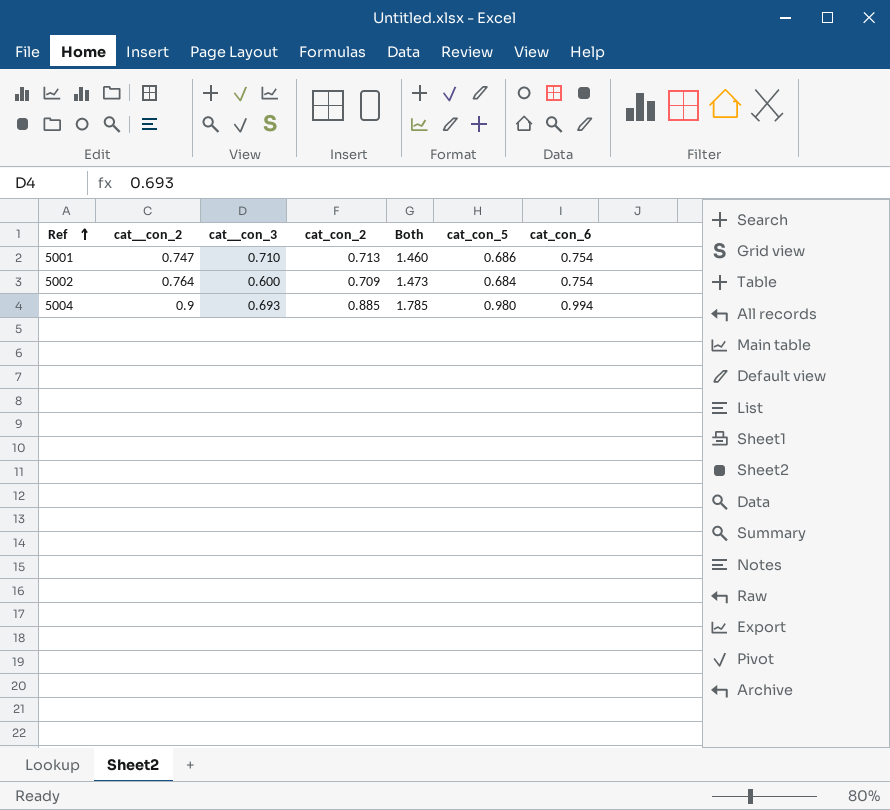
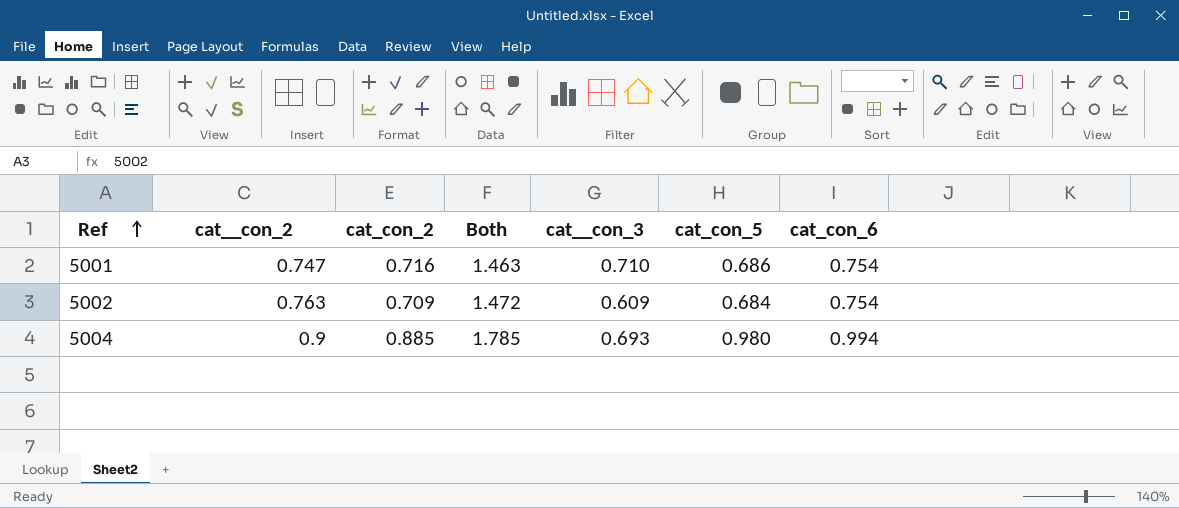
column cat__con_3 | position: 3 -> 5
5001 | cat_con_2: 0.713 -> 0.716
5001 | Both: 1.460 -> 1.463
5002 | cat__con_2: 0.764 -> 0.763
5002 | Both: 1.473 -> 1.472
5002 | cat__con_3: 0.600 -> 0.609

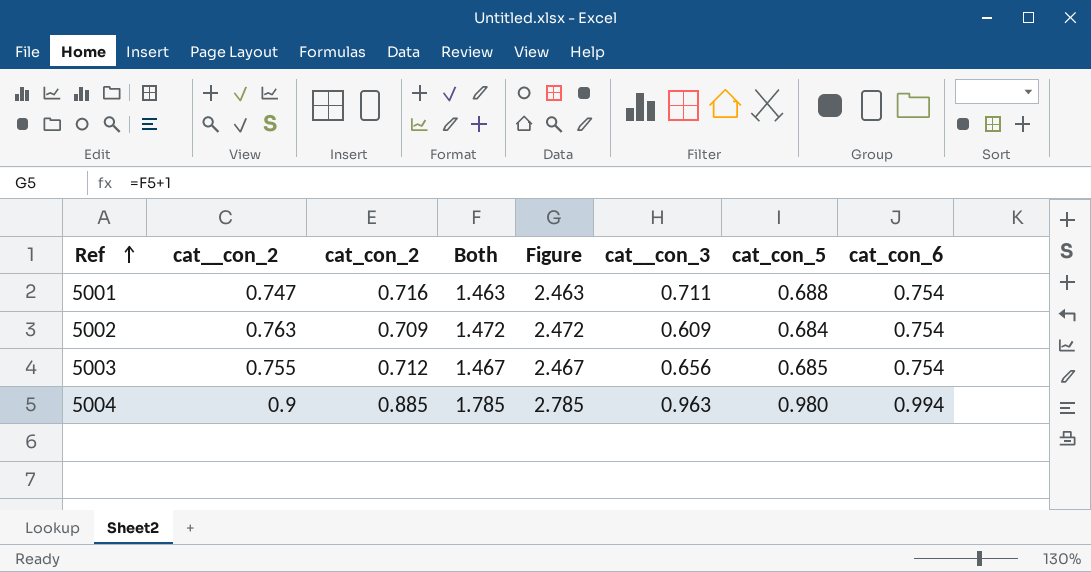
column Figure | formula: none -> [Both] + 1
5001 | cat__con_3: 0.710 -> 0.711
5001 | cat_con_5: 0.686 -> 0.688
row 5003: none -> 0.755 | 0.712 | 1.467 | 2.467 | 0.656 | 0.685 | 0.754
5004 | cat__con_3: 0.693 -> 0.963

